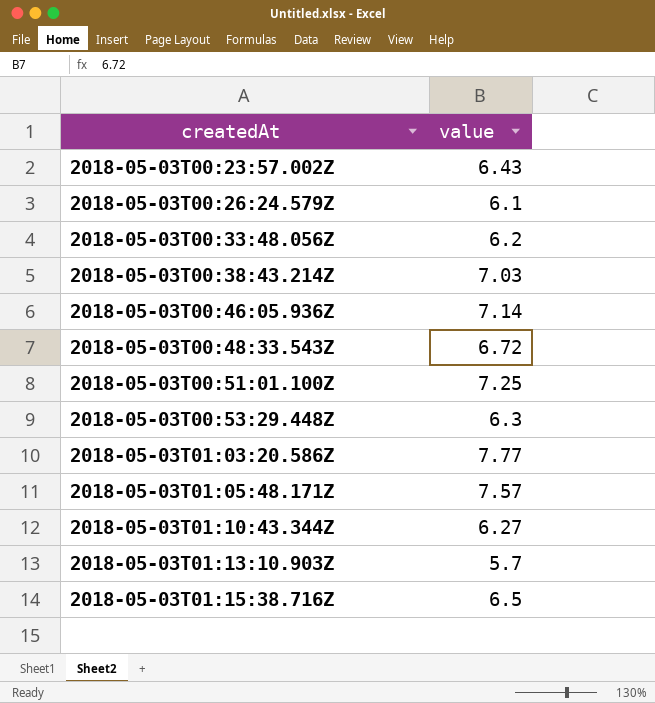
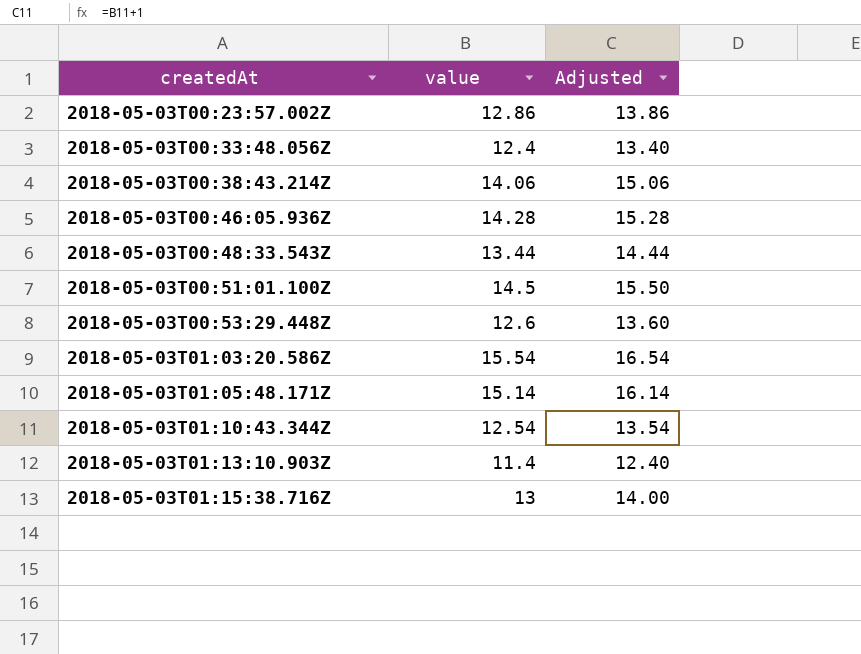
column Adjusted | formula: none -> [value] + 1
row 2018-05-03T00:26:24.579Z: 6.1 -> none
2018-05-03T00:23:57.002Z | value: 6.43 -> 12.86
2018-05-03T00:33:48.056Z | value: 6.2 -> 12.4
2018-05-03T00:38:43.214Z | value: 7.03 -> 14.06
2018-05-03T00:46:05.936Z | value: 7.14 -> 14.28
2018-05-03T00:48:33.543Z | value: 6.72 -> 13.44
2018-05-03T00:51:01.100Z | value: 7.25 -> 14.5
2018-05-03T00:53:29.448Z | value: 6.3 -> 12.6
2018-05-03T01:03:20.586Z | value: 7.77 -> 15.54
2018-05-03T01:05:48.171Z | value: 7.57 -> 15.14
2018-05-03T01:10:43.344Z | value: 6.27 -> 12.54
2018-05-03T01:13:10.903Z | value: 5.7 -> 11.4
2018-05-03T01:15:38.716Z | value: 6.5 -> 13

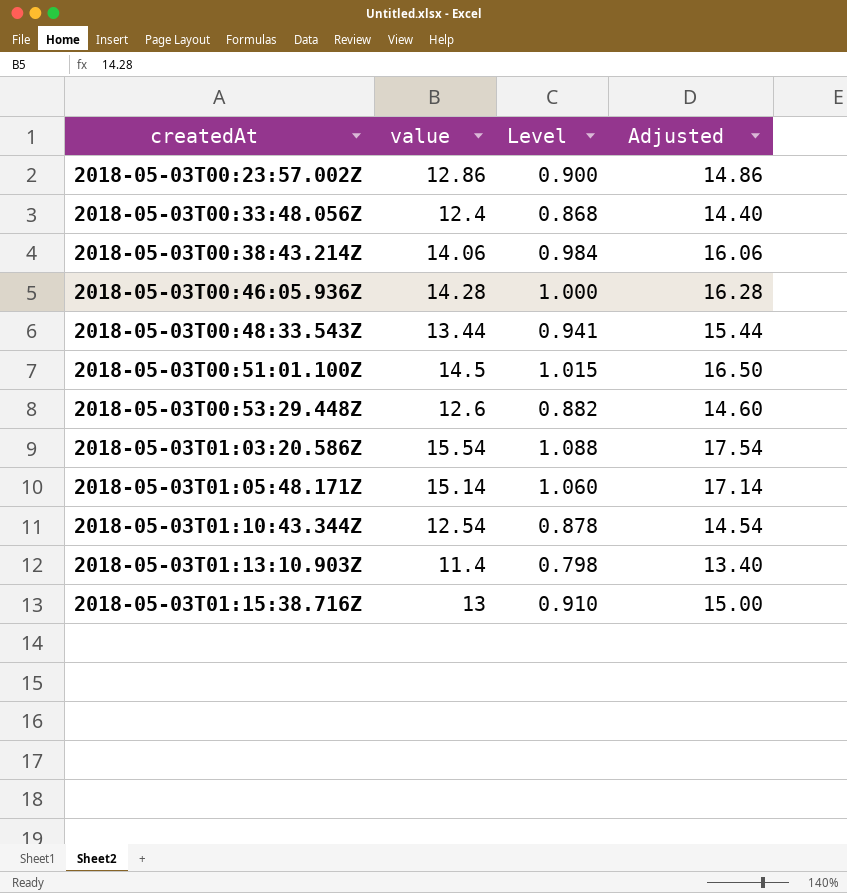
column Level | formula: none -> [value] * 0.07
column Adjusted | formula: [value] + 1 -> [value] + 2

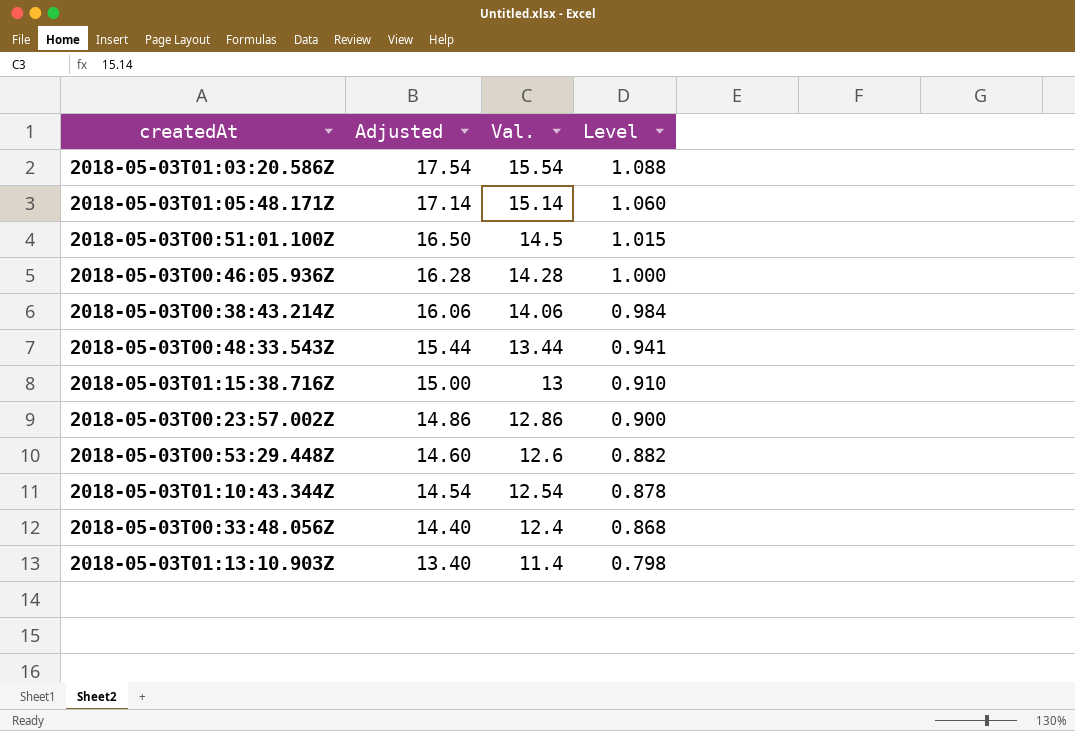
row order: createdAt ascending -> Adjusted descending
column Adjusted | position: 4 -> 2
column name: value -> Val.

